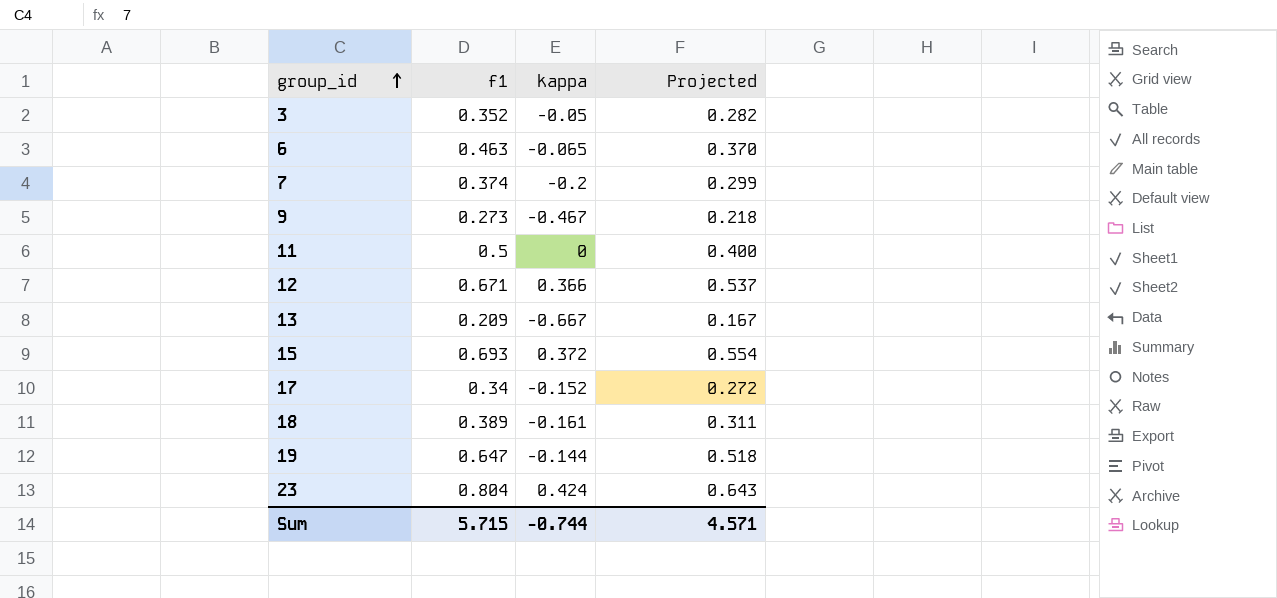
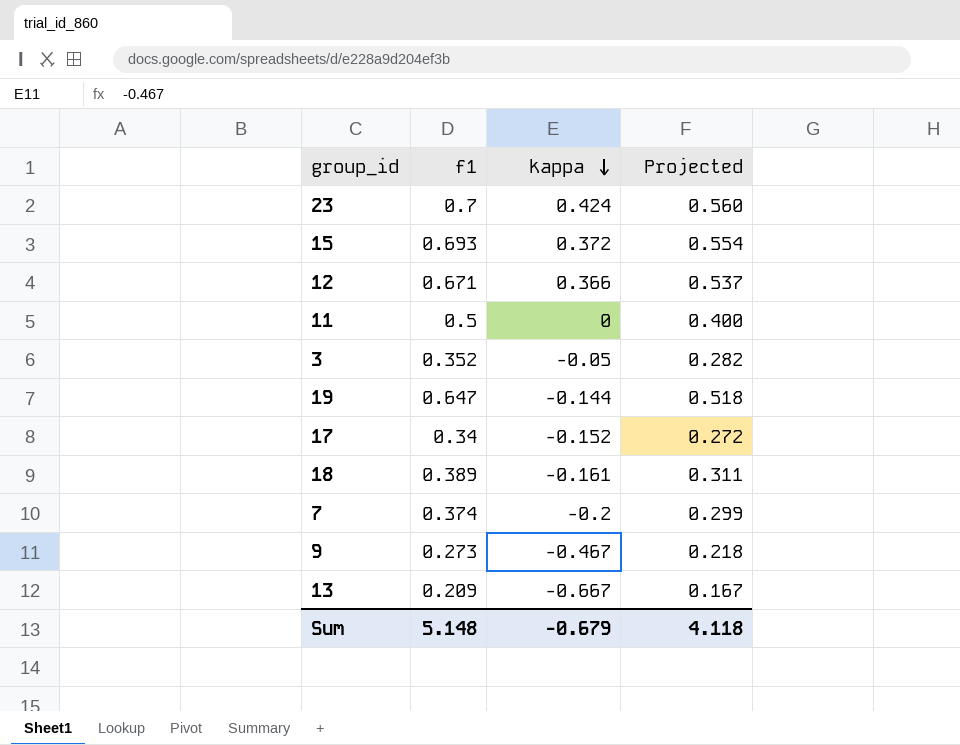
row order: group_id ascending -> kappa descending
row 6: 0.463 | -0.065 | 0.370 -> none
23 | f1: 0.804 -> 0.7
23 | Projected: 0.643 -> 0.560
Sum | f1: 5.715 -> 5.148
Sum | kappa: -0.744 -> -0.679
Sum | Projected: 4.571 -> 4.118

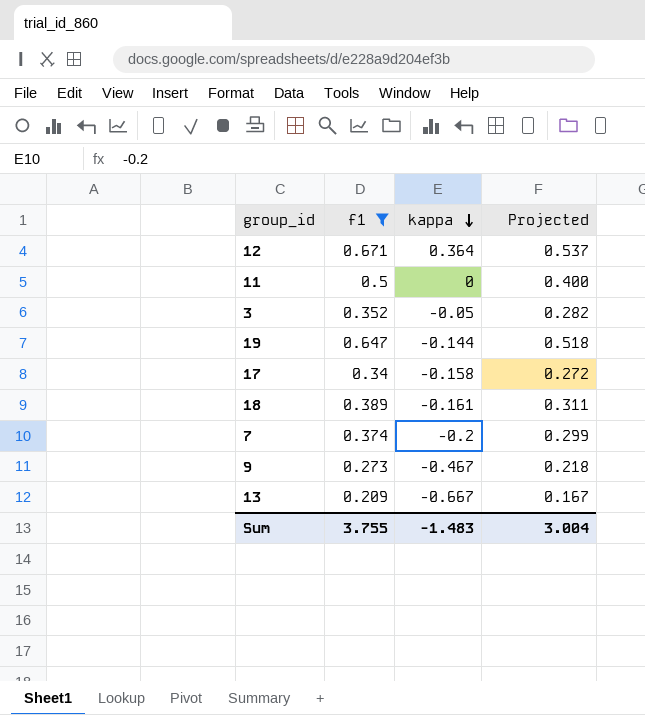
filter: none -> f1 <= 0.671
12 | kappa: 0.366 -> 0.364
17 | kappa: -0.152 -> -0.158
Sum | f1: 5.148 -> 3.755
Sum | kappa: -0.679 -> -1.483
Sum | Projected: 4.118 -> 3.004

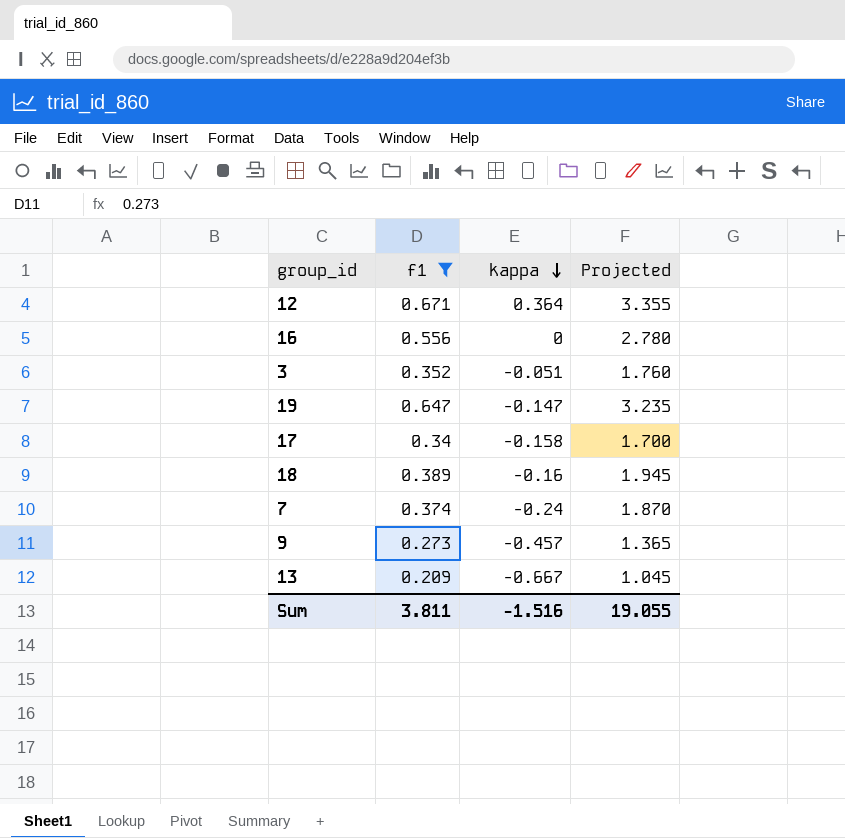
column Projected | formula: [f1] * 0.8 -> [f1] * 5
row 11: 0.5 | 0 | 0.400 -> none
row 16: none -> 0.556 | 0 | 2.780
3 | kappa: -0.05 -> -0.051
19 | kappa: -0.144 -> -0.147
18 | kappa: -0.161 -> -0.16
7 | kappa: -0.2 -> -0.24
9 | kappa: -0.467 -> -0.457
Sum | f1: 3.755 -> 3.811
Sum | kappa: -1.483 -> -1.516
Sum | Projected: 3.004 -> 19.055

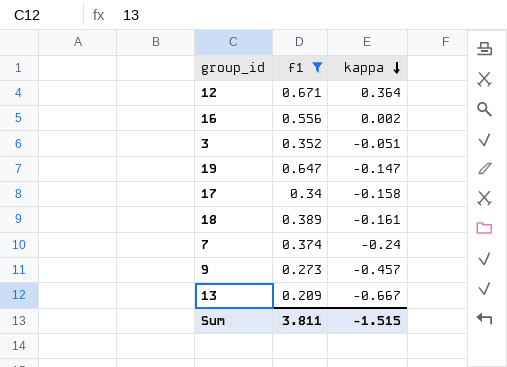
column Projected | formula: [f1] * 5 -> none
16 | kappa: 0 -> 0.002
18 | kappa: -0.16 -> -0.161
Sum | kappa: -1.516 -> -1.515

